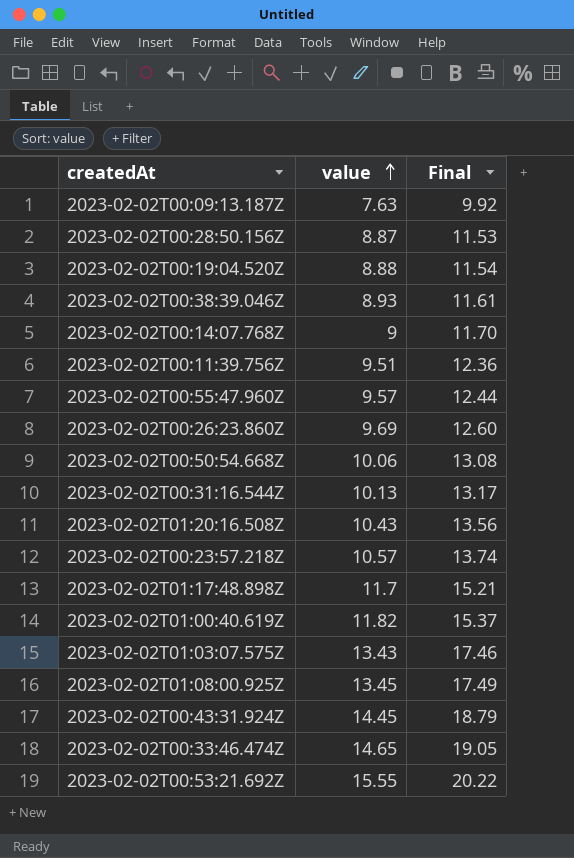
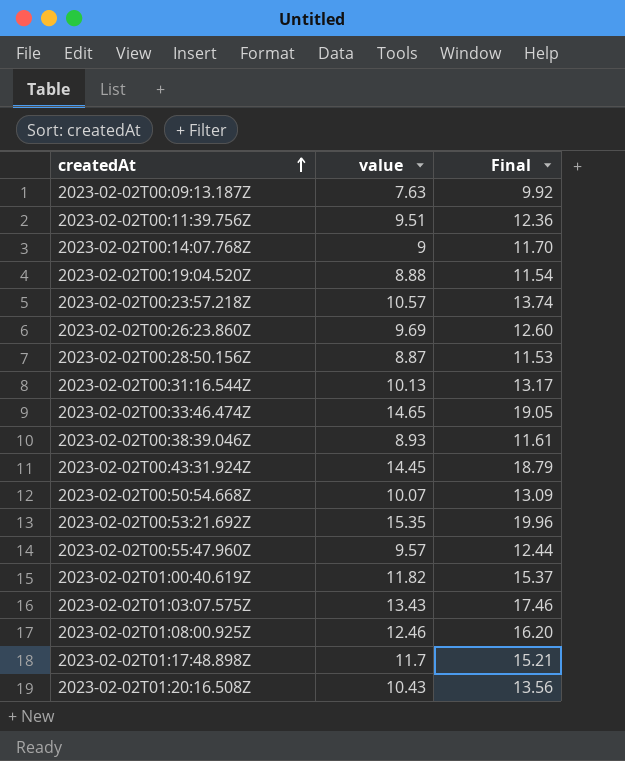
row order: value ascending -> createdAt ascending
2023-02-02T00:50:54.668Z | value: 10.06 -> 10.07
2023-02-02T00:50:54.668Z | Final: 13.08 -> 13.09
2023-02-02T00:53:21.692Z | value: 15.55 -> 15.35
2023-02-02T00:53:21.692Z | Final: 20.22 -> 19.96
2023-02-02T01:08:00.925Z | value: 13.45 -> 12.46
2023-02-02T01:08:00.925Z | Final: 17.49 -> 16.20

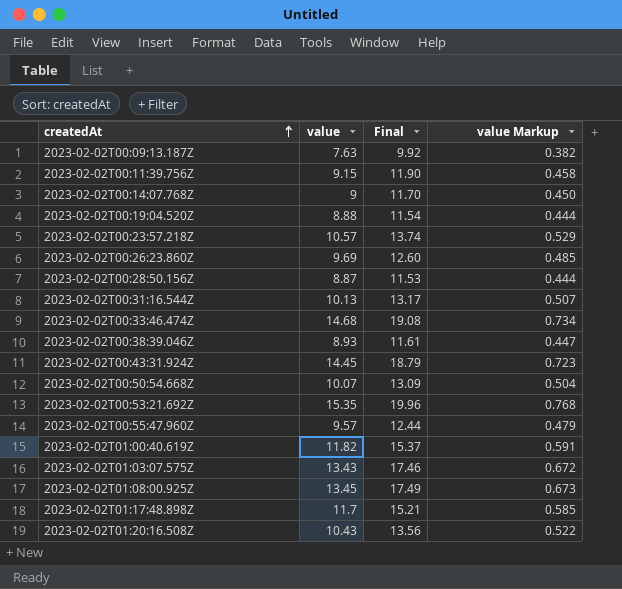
column value Markup | formula: none -> [value] * 0.05
2023-02-02T00:11:39.756Z | value: 9.51 -> 9.15
2023-02-02T00:11:39.756Z | Final: 12.36 -> 11.90
2023-02-02T00:33:46.474Z | value: 14.65 -> 14.68
2023-02-02T00:33:46.474Z | Final: 19.05 -> 19.08
2023-02-02T01:08:00.925Z | value: 12.46 -> 13.45
2023-02-02T01:08:00.925Z | Final: 16.20 -> 17.49

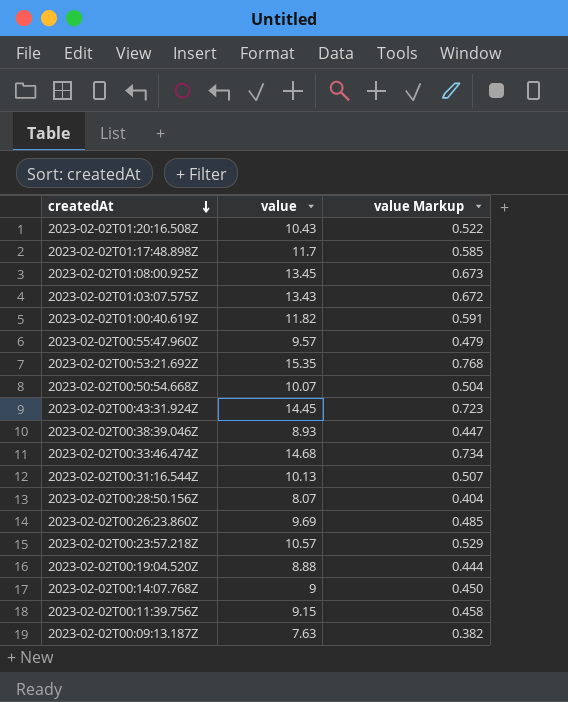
row order: createdAt ascending -> createdAt descending
column Final | formula: [value] * 1.3 -> none
2023-02-02T00:28:50.156Z | value: 8.87 -> 8.07
2023-02-02T00:28:50.156Z | value Markup: 0.444 -> 0.404

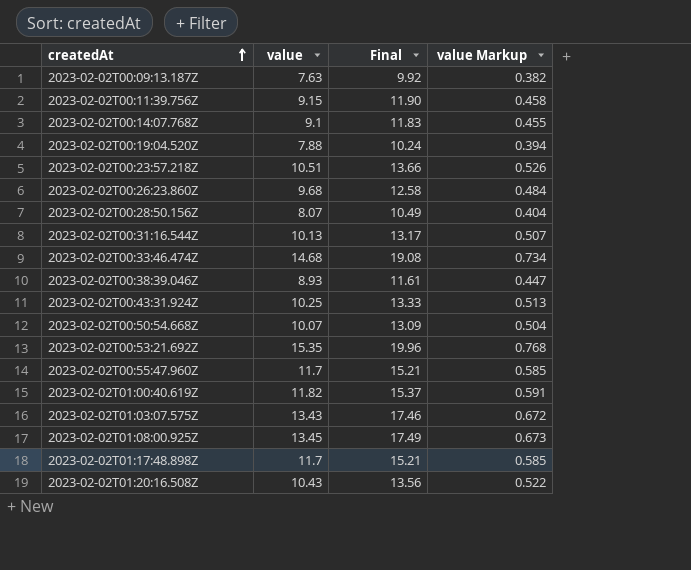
row order: createdAt descending -> createdAt ascending
column Final | formula: none -> [value] * 1.3
2023-02-02T00:14:07.768Z | value: 9 -> 9.1
2023-02-02T00:14:07.768Z | value Markup: 0.450 -> 0.455
2023-02-02T00:19:04.520Z | value: 8.88 -> 7.88
2023-02-02T00:19:04.520Z | value Markup: 0.444 -> 0.394
2023-02-02T00:23:57.218Z | value: 10.57 -> 10.51
2023-02-02T00:23:57.218Z | value Markup: 0.529 -> 0.526
2023-02-02T00:26:23.860Z | value: 9.69 -> 9.68
2023-02-02T00:26:23.860Z | value Markup: 0.485 -> 0.484
2023-02-02T00:43:31.924Z | value: 14.45 -> 10.25
2023-02-02T00:43:31.924Z | value Markup: 0.723 -> 0.513
2023-02-02T00:55:47.960Z | value: 9.57 -> 11.7
2023-02-02T00:55:47.960Z | value Markup: 0.479 -> 0.585

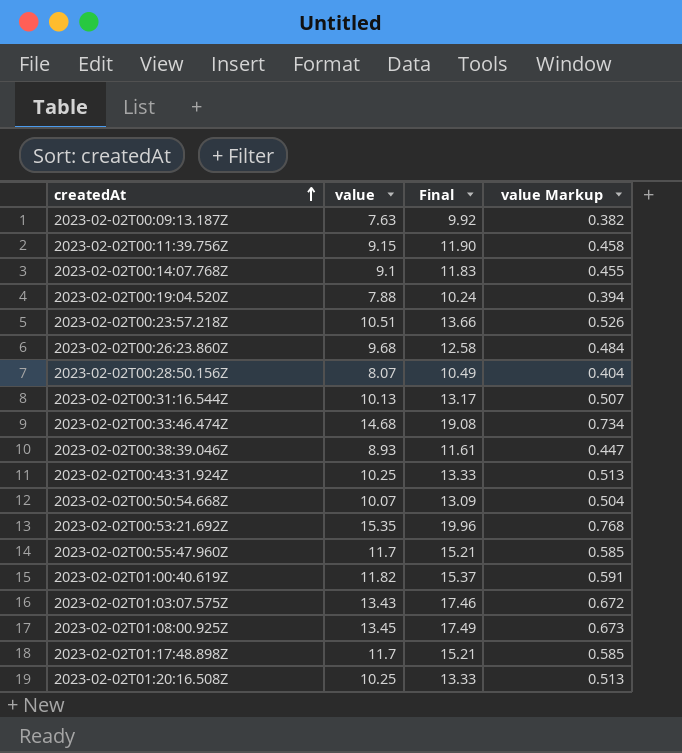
2023-02-02T01:20:16.508Z | value: 10.43 -> 10.25
2023-02-02T01:20:16.508Z | Final: 13.56 -> 13.33
2023-02-02T01:20:16.508Z | value Markup: 0.522 -> 0.513

